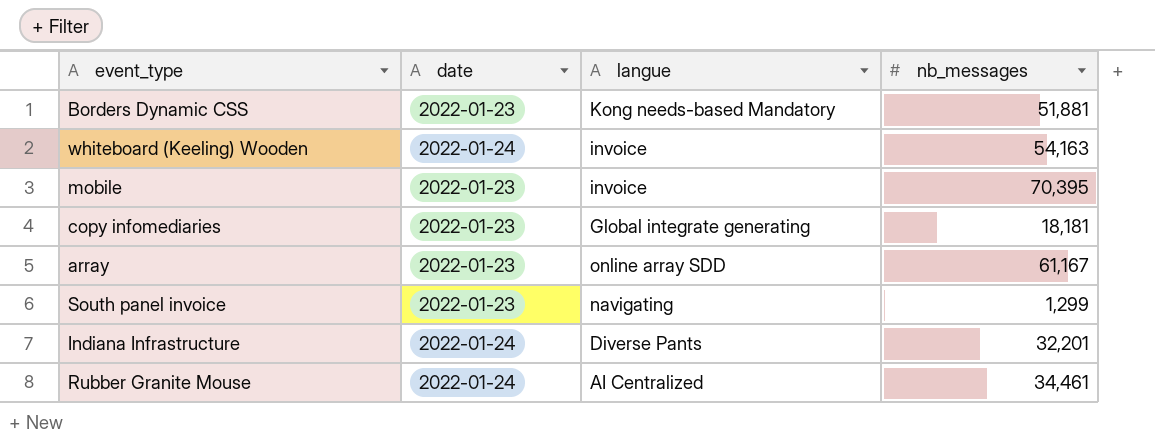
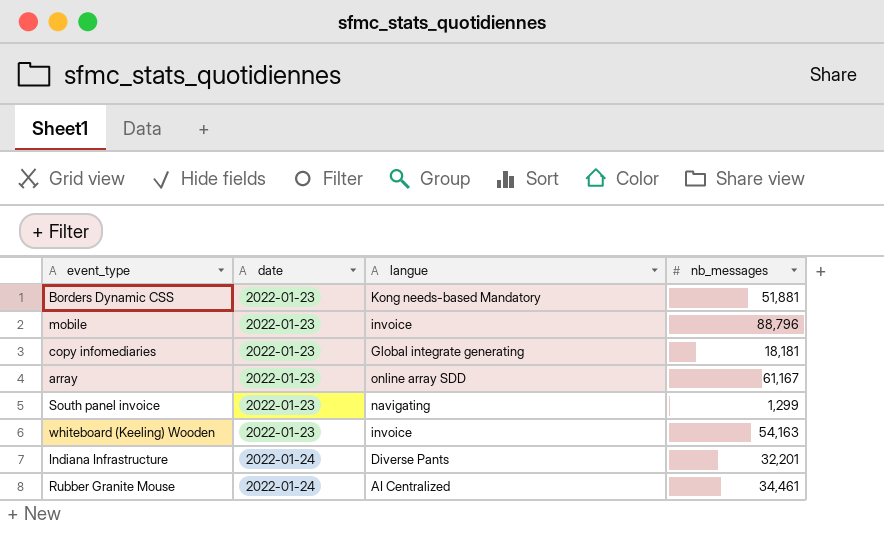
row order: none -> date ascending
mobile | nb_messages: 70,395 -> 88,796
whiteboard (Keeling) Wooden | date: 2022-01-24 -> 2022-01-23

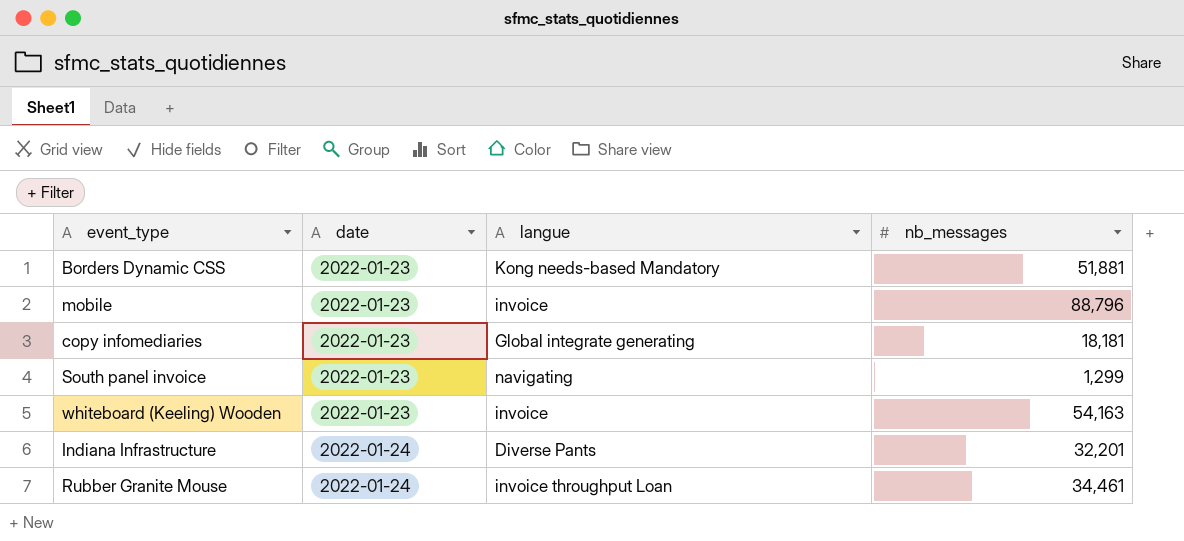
row array: 2022-01-23 | online array SDD | 61,167 -> none
Rubber Granite Mouse | langue: AI Centralized -> invoice throughput Loan

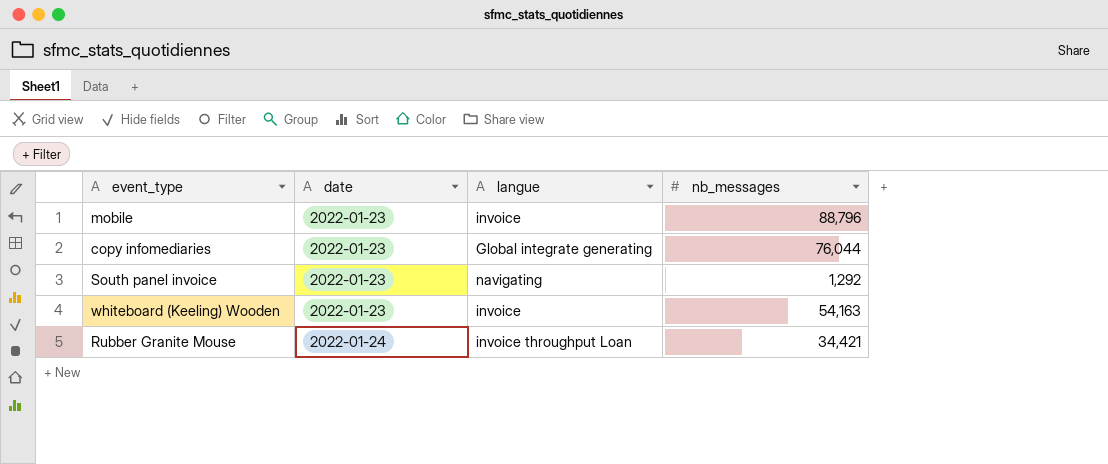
row Borders Dynamic CSS: 2022-01-23 | Kong needs-based Mandatory | 51,881 -> none
row Indiana Infrastructure: 2022-01-24 | Diverse Pants | 32,201 -> none
copy infomediaries | nb_messages: 18,181 -> 76,044
South panel invoice | nb_messages: 1,299 -> 1,292
Rubber Granite Mouse | nb_messages: 34,461 -> 34,421

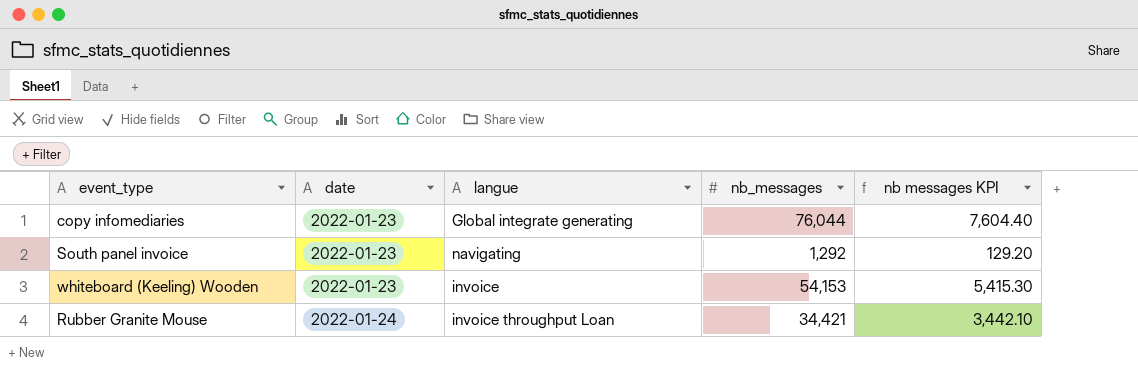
column nb messages KPI | formula: none -> [nb_messages] * 0.1
row mobile: 2022-01-23 | invoice | 88,796 -> none
whiteboard (Keeling) Wooden | nb_messages: 54,163 -> 54,153

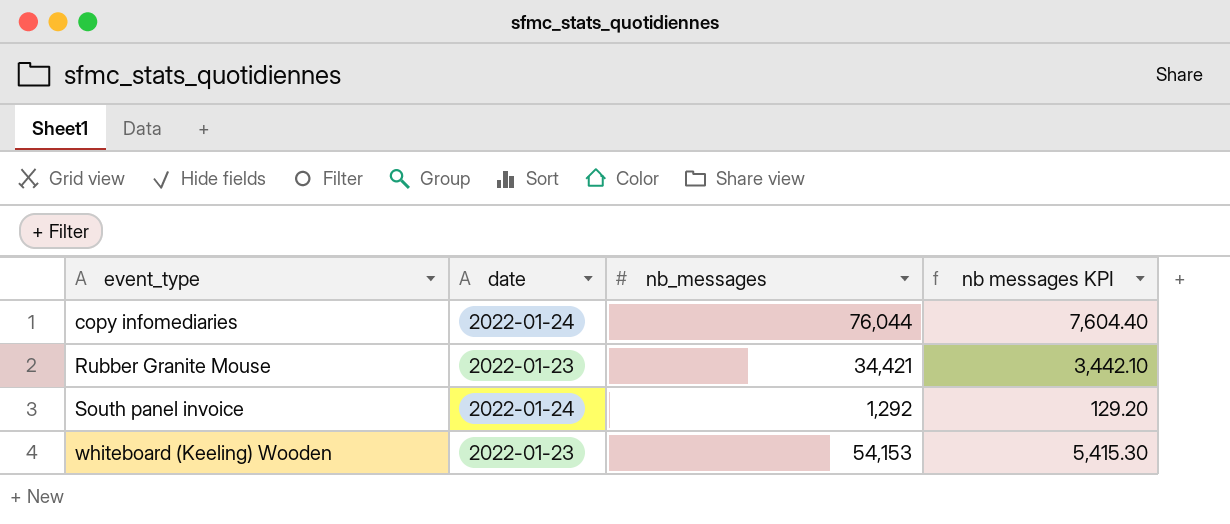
row order: date ascending -> event_type ascending
column langue | position: 3 -> none
copy infomediaries | date: 2022-01-23 -> 2022-01-24
Rubber Granite Mouse | date: 2022-01-24 -> 2022-01-23
South panel invoice | date: 2022-01-23 -> 2022-01-24

